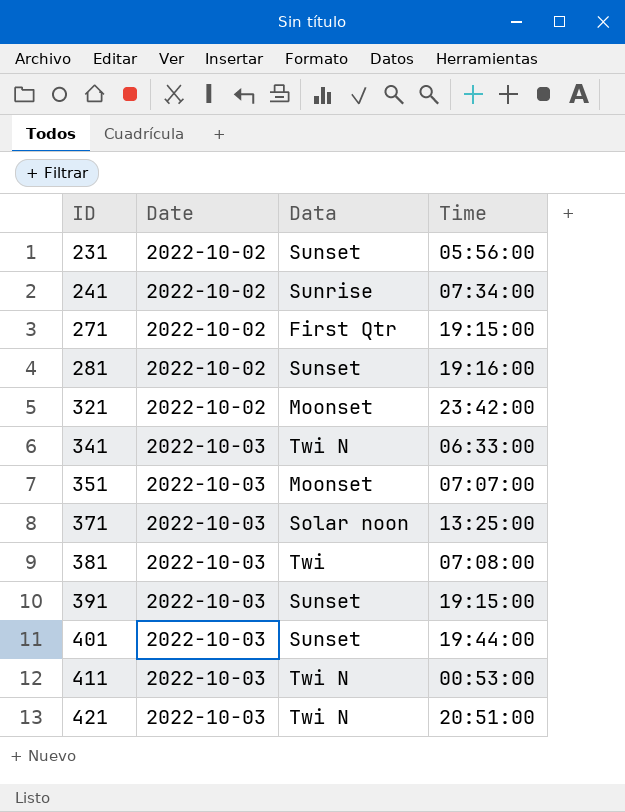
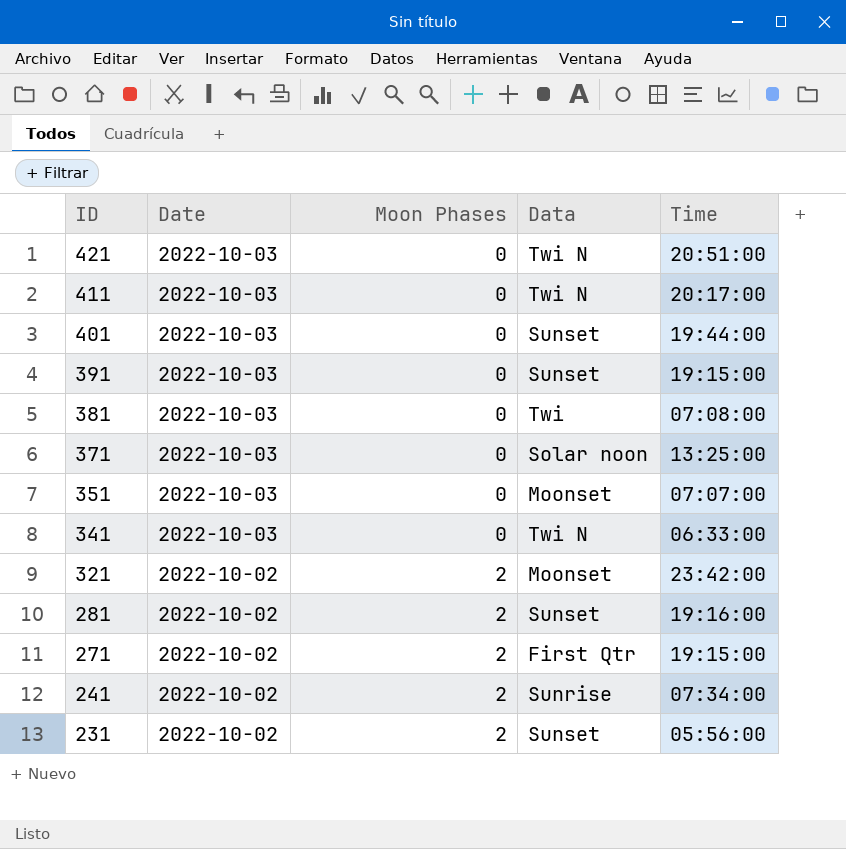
row order: ID ascending -> ID descending
column Moon Phases | position: none -> 3
411 | Time: 00:53:00 -> 20:17:00

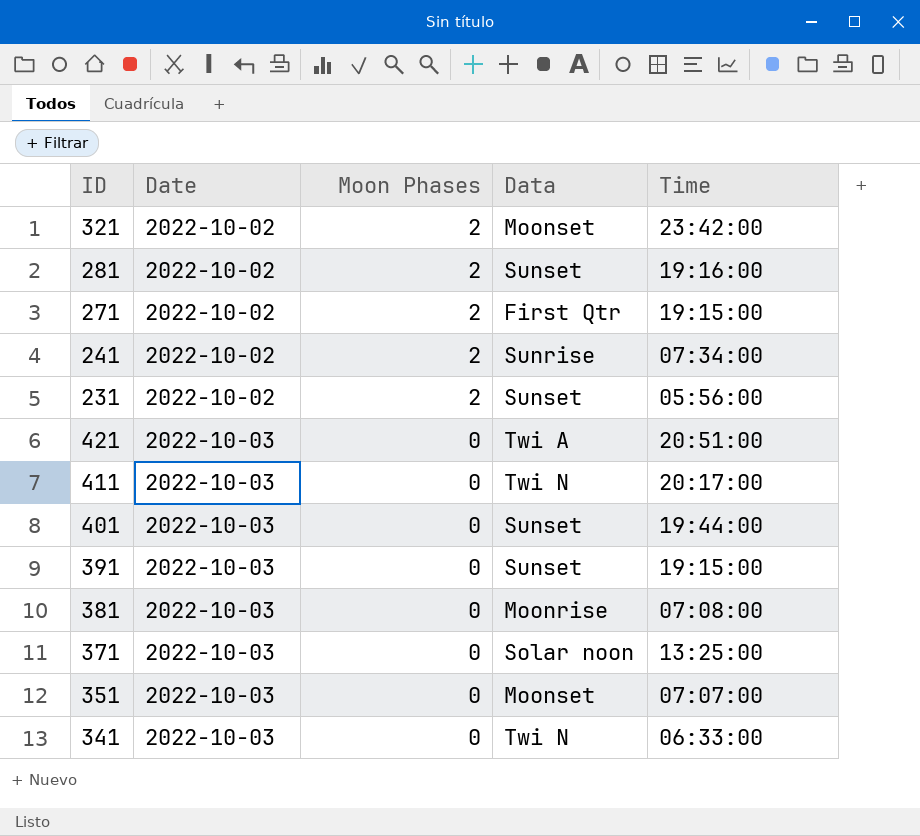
row order: ID descending -> Date ascending
421 | Data: Twi N -> Twi A
381 | Data: Twi -> Moonrise

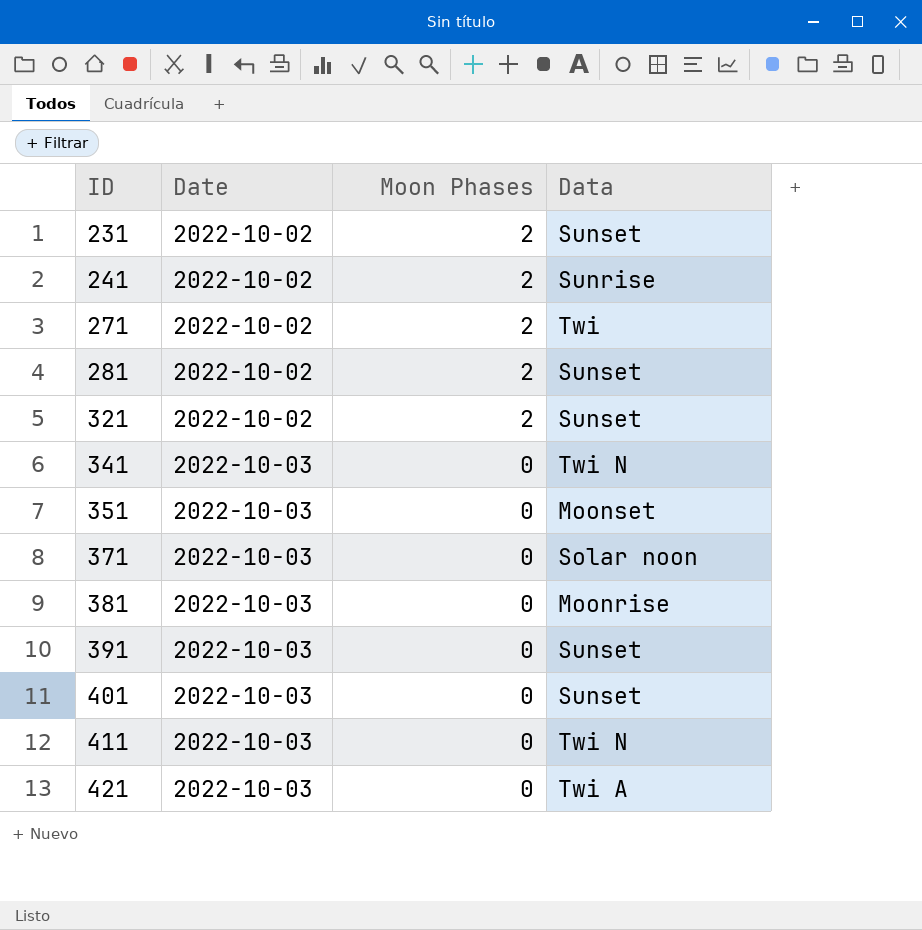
row order: Date ascending -> ID ascending
column Time | position: 5 -> none
271 | Data: First Qtr -> Twi
321 | Data: Moonset -> Sunset

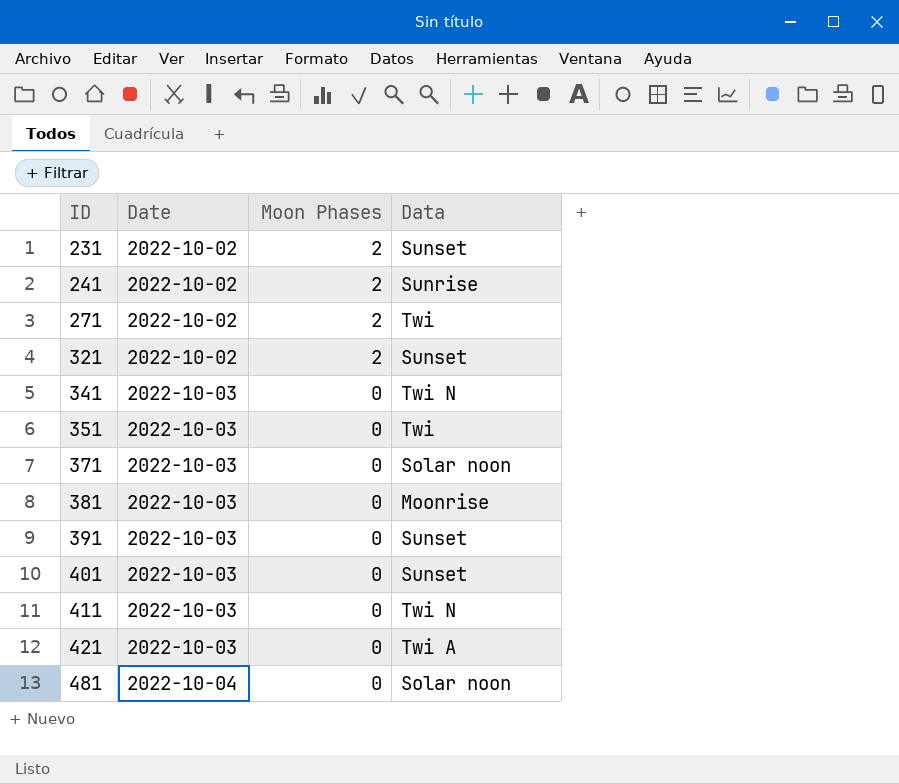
row 281: 2022-10-02 | 2 | Sunset -> none
351 | Data: Moonset -> Twi
row 481: none -> 2022-10-04 | 0 | Solar noon

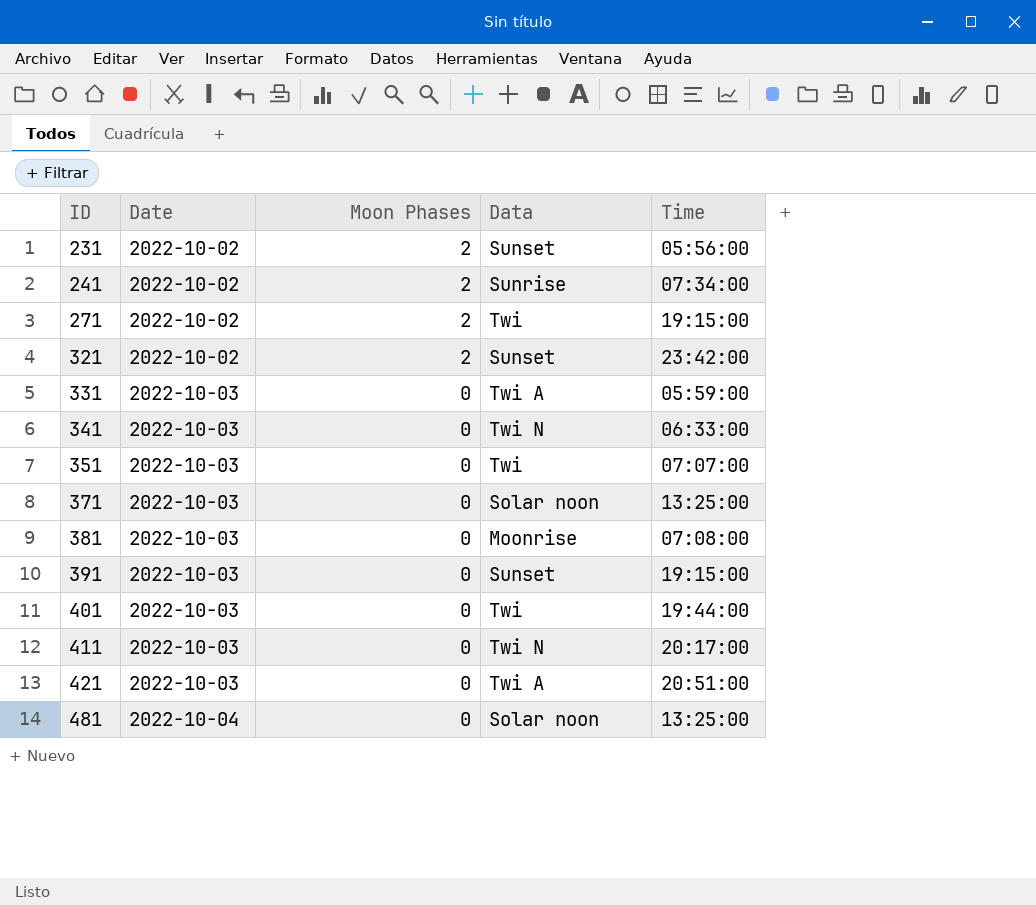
column Time | position: none -> 5
row 331: none -> 2022-10-03 | 0 | Twi A | 05:59:00
401 | Data: Sunset -> Twi

